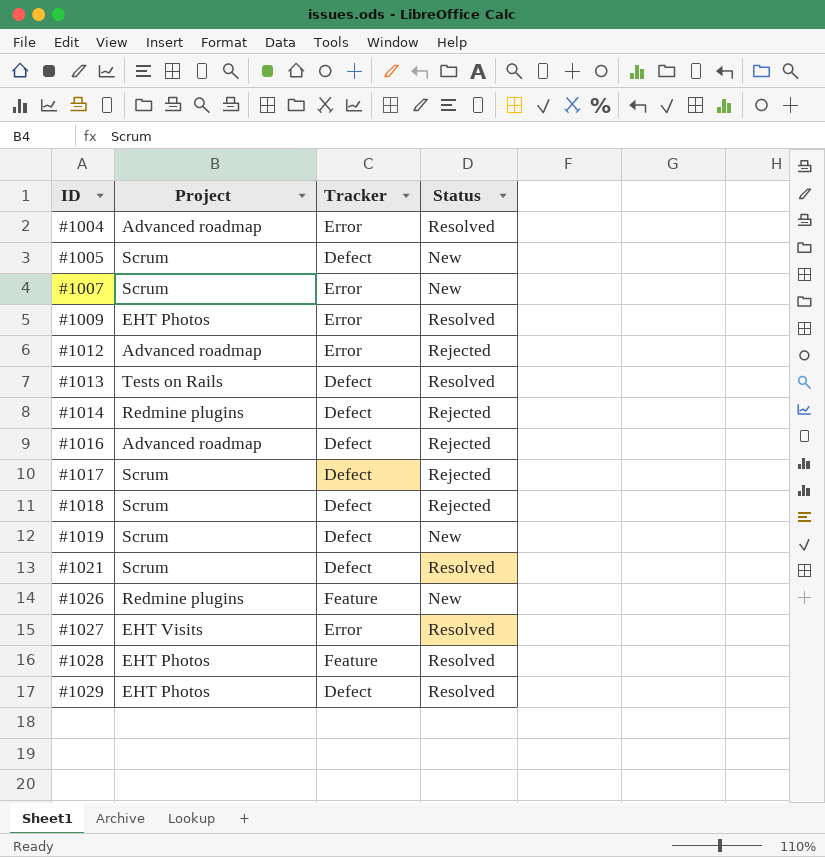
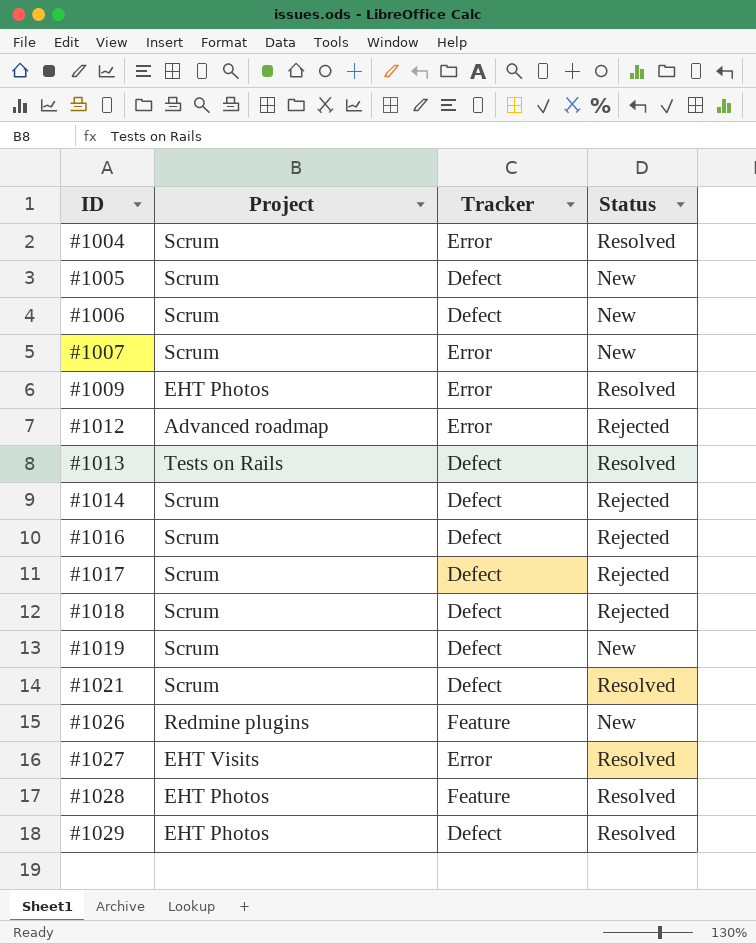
#1004 | Project: Advanced roadmap -> Scrum
row #1006: none -> Scrum | Defect | New
#1014 | Project: Redmine plugins -> Scrum
#1016 | Project: Advanced roadmap -> Scrum

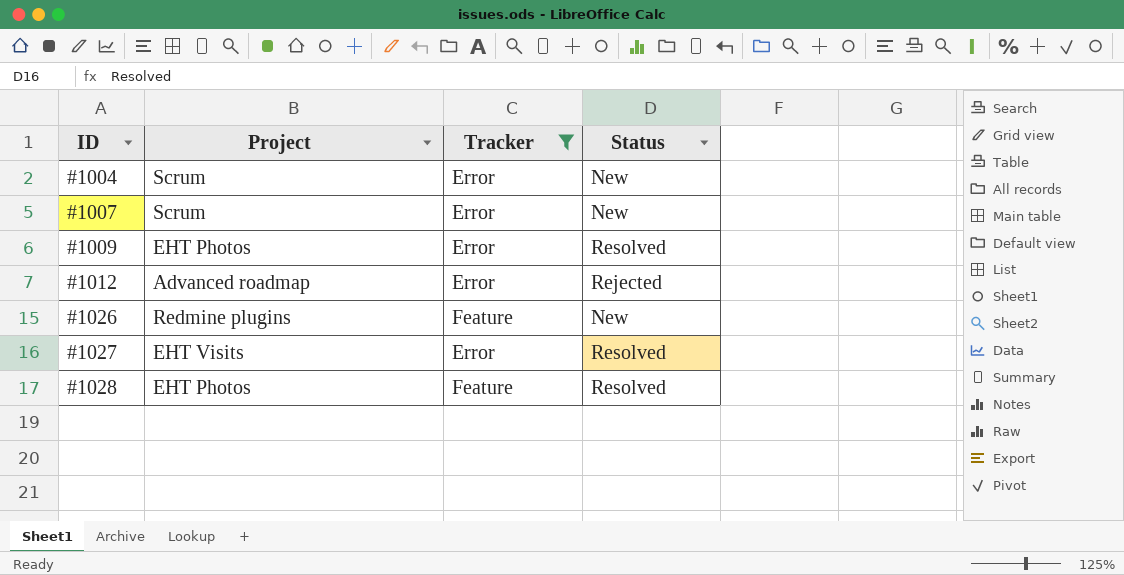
filter: none -> Tracker != Defect
#1004 | Status: Resolved -> New

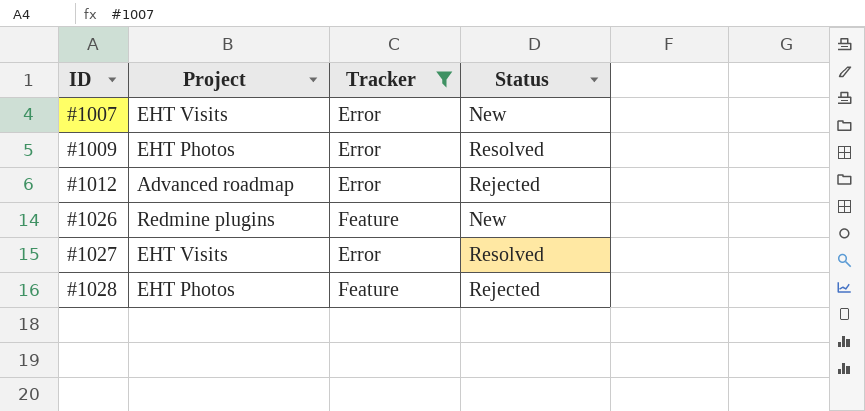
row #1004: Scrum | Error | New -> none
#1007 | Project: Scrum -> EHT Visits
#1028 | Status: Resolved -> Rejected

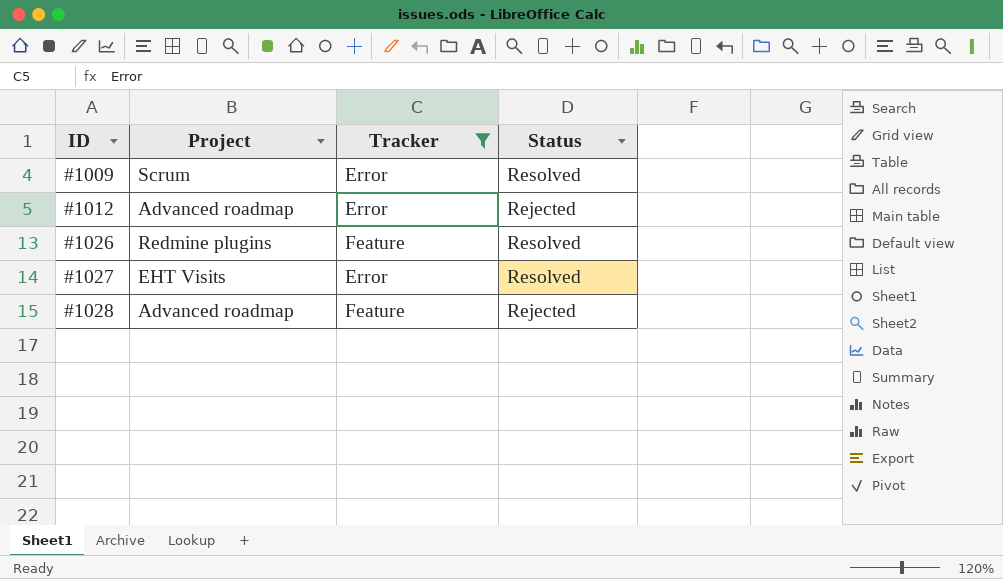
row #1007: EHT Visits | Error | New -> none
#1009 | Project: EHT Photos -> Scrum
#1026 | Status: New -> Resolved
#1028 | Project: EHT Photos -> Advanced roadmap

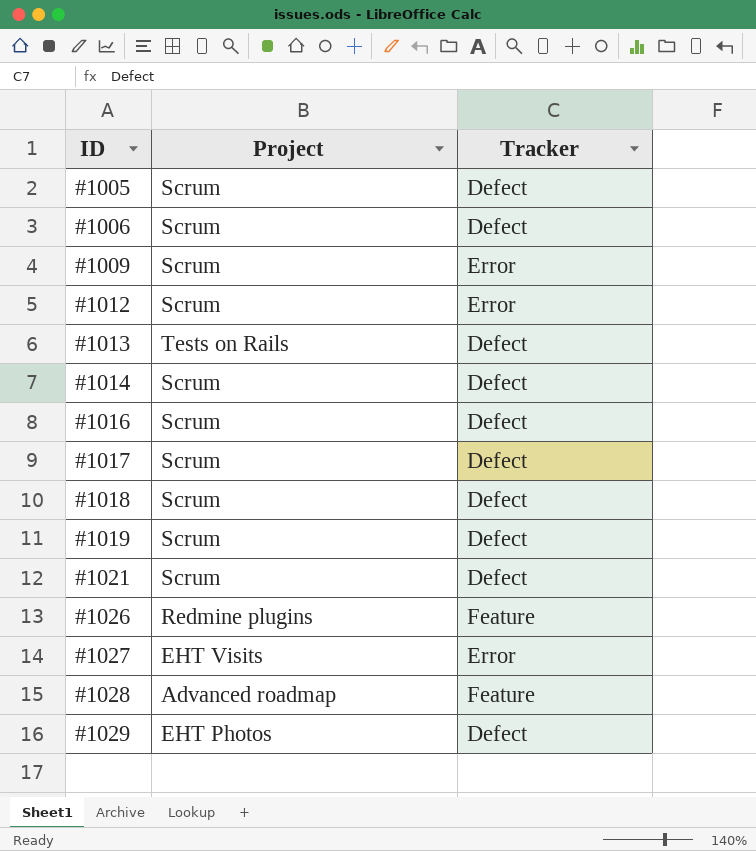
filter: Tracker != Defect -> none
column Status | position: 4 -> none
#1012 | Project: Advanced roadmap -> Scrum

